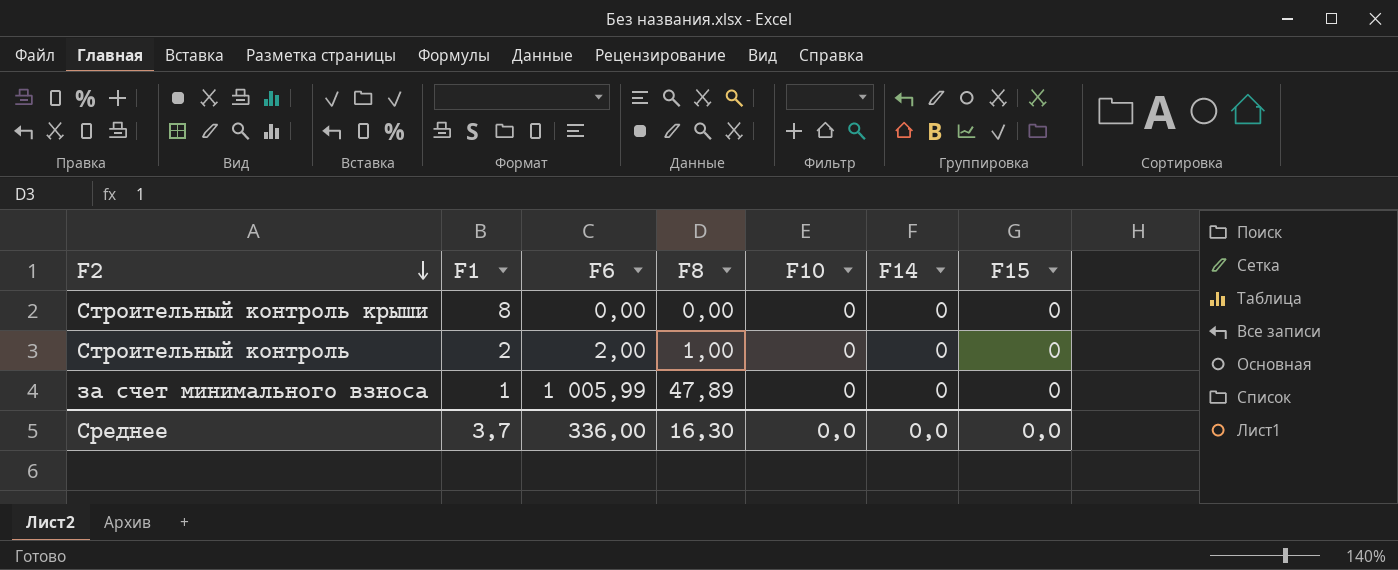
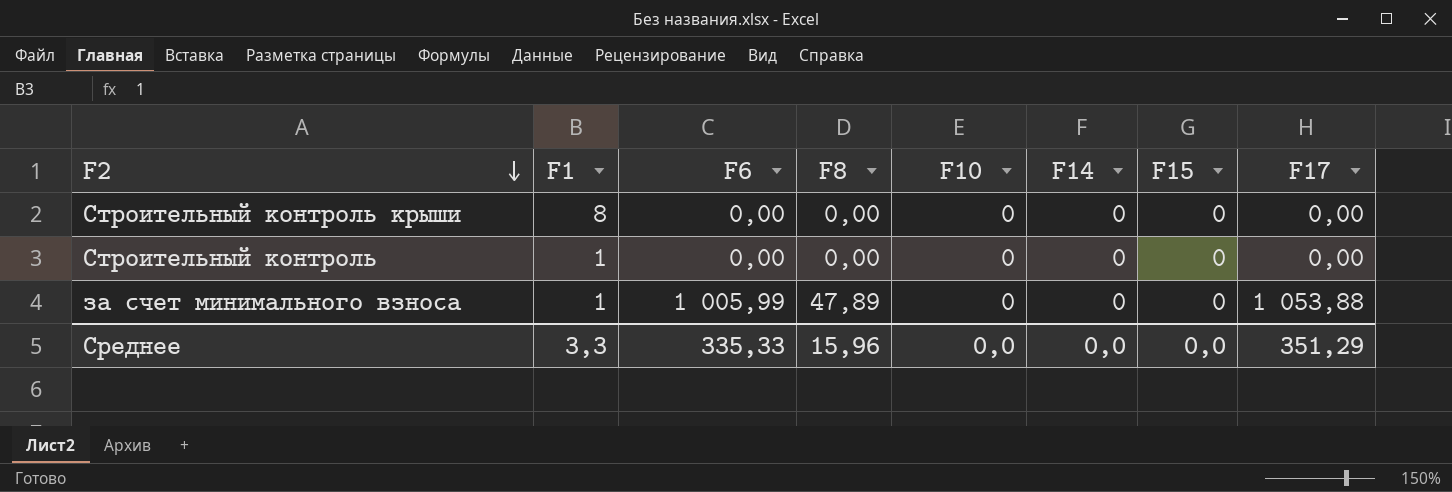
column F17 | position: none -> 8
Строительный контроль | F1: 2 -> 1
Строительный контроль | F6: 2,00 -> 0,00
Строительный контроль | F8: 1,00 -> 0,00
Среднее | F1: 3,7 -> 3,3
Среднее | F6: 336,00 -> 335,33
Среднее | F8: 16,30 -> 15,96

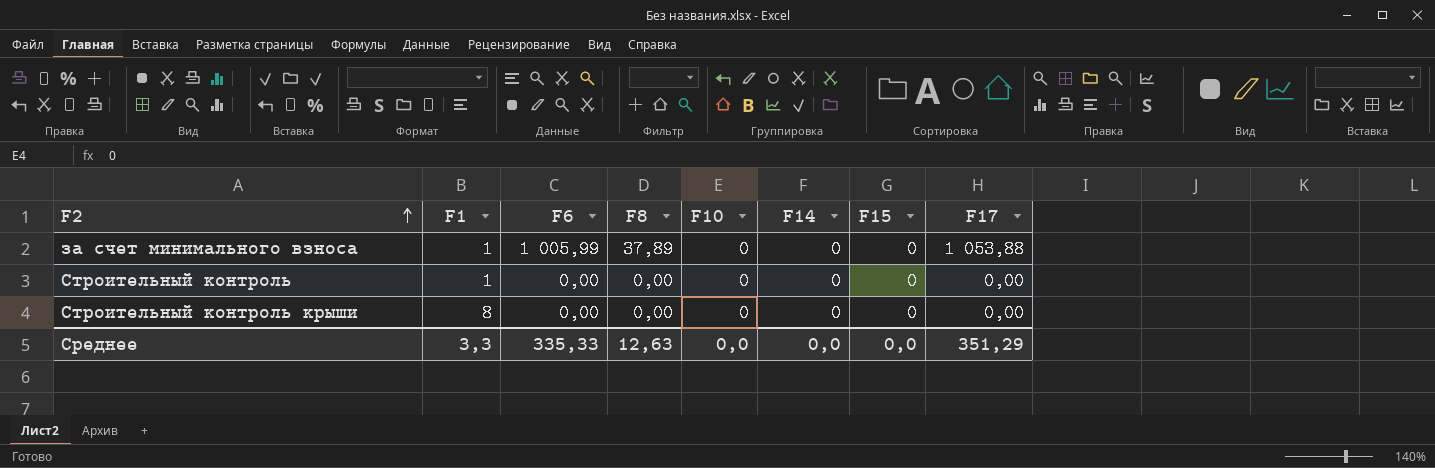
row order: F2 descending -> F2 ascending
за счет минимального взноса | F8: 47,89 -> 37,89
Среднее | F8: 15,96 -> 12,63

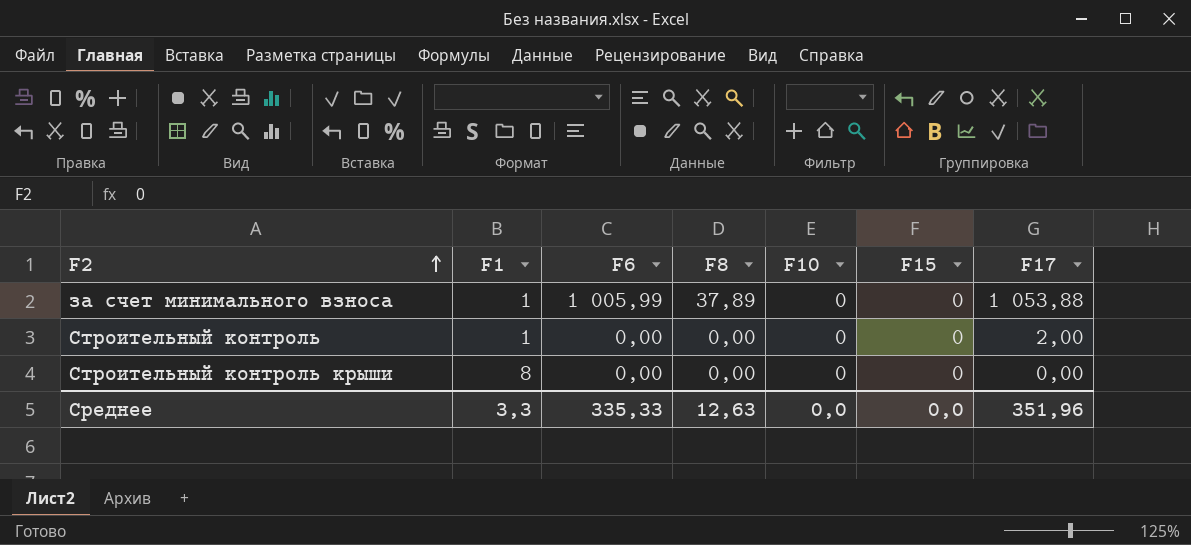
column F14 | position: 6 -> none
Строительный контроль | F17: 0,00 -> 2,00
Среднее | F17: 351,29 -> 351,96

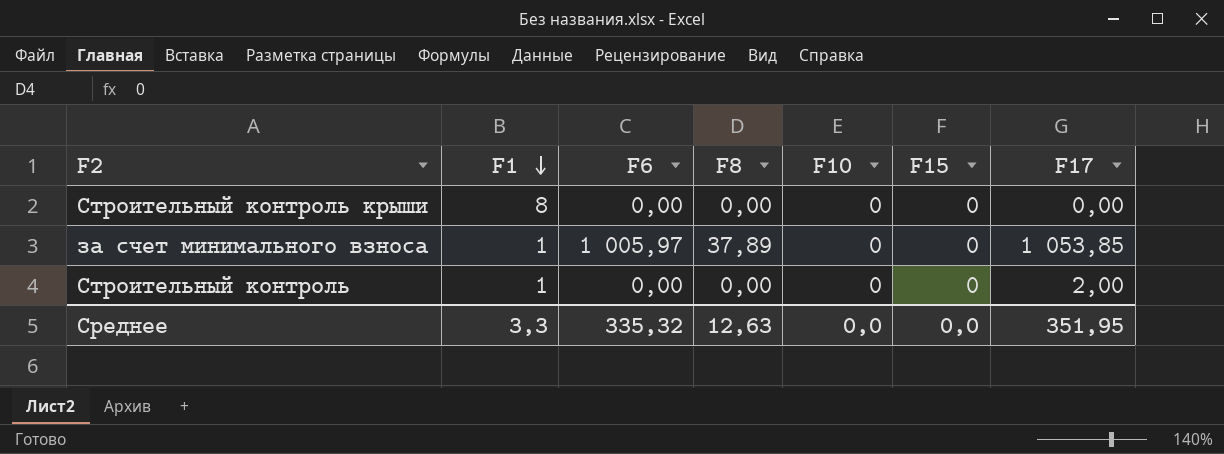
row order: F2 ascending -> F1 descending
за счет минимального взноса | F6: 1 005,99 -> 1 005,97
за счет минимального взноса | F17: 1 053,88 -> 1 053,85
Среднее | F6: 335,33 -> 335,32
Среднее | F17: 351,96 -> 351,95

